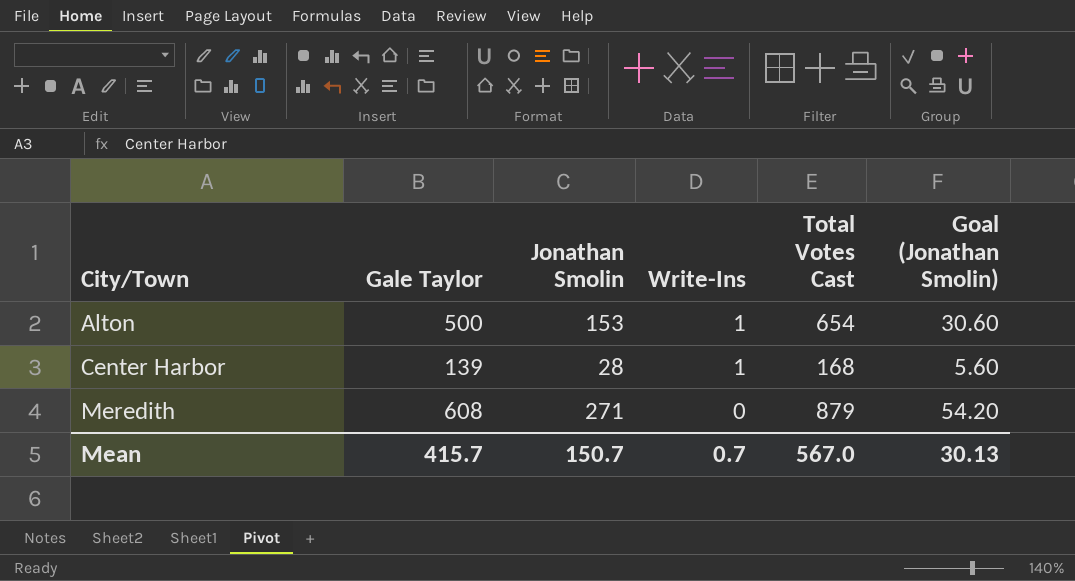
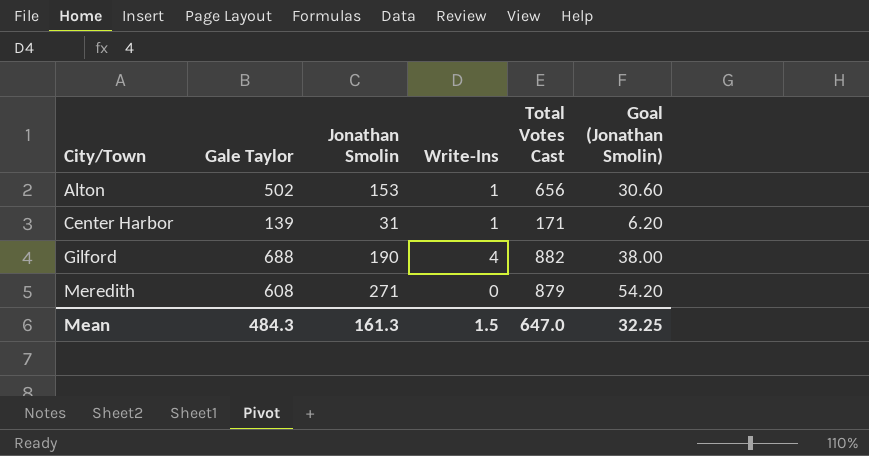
Alton | Gale Taylor: 500 -> 502
Alton | Total Votes Cast: 654 -> 656
Center Harbor | Jonathan Smolin: 28 -> 31
Center Harbor | Total Votes Cast: 168 -> 171
Center Harbor | Goal (Jonathan Smolin): 5.60 -> 6.20
row Gilford: none -> 688 | 190 | 4 | 882 | 38.00
Mean | Gale Taylor: 415.7 -> 484.3
Mean | Jonathan Smolin: 150.7 -> 161.3
Mean | Write-Ins: 0.7 -> 1.5
Mean | Total Votes Cast: 567.0 -> 647.0
Mean | Goal (Jonathan Smolin): 30.13 -> 32.25

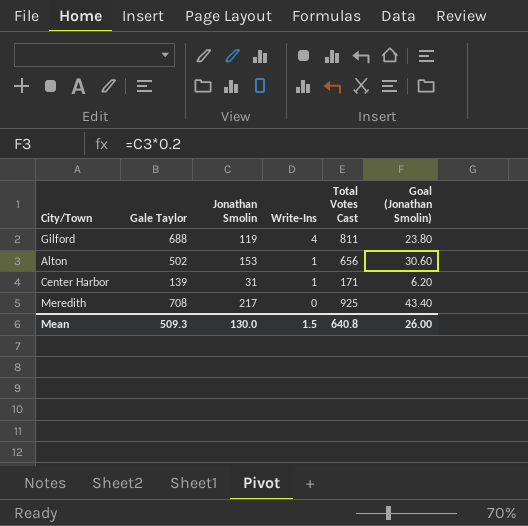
row order: City/Town ascending -> Write-Ins descending
Gilford | Jonathan Smolin: 190 -> 119
Gilford | Total Votes Cast: 882 -> 811
Gilford | Goal (Jonathan Smolin): 38.00 -> 23.80
Meredith | Gale Taylor: 608 -> 708
Meredith | Jonathan Smolin: 271 -> 217
Meredith | Total Votes Cast: 879 -> 925
Meredith | Goal (Jonathan Smolin): 54.20 -> 43.40
Mean | Gale Taylor: 484.3 -> 509.3
Mean | Jonathan Smolin: 161.3 -> 130.0
Mean | Total Votes Cast: 647.0 -> 640.8
Mean | Goal (Jonathan Smolin): 32.25 -> 26.00

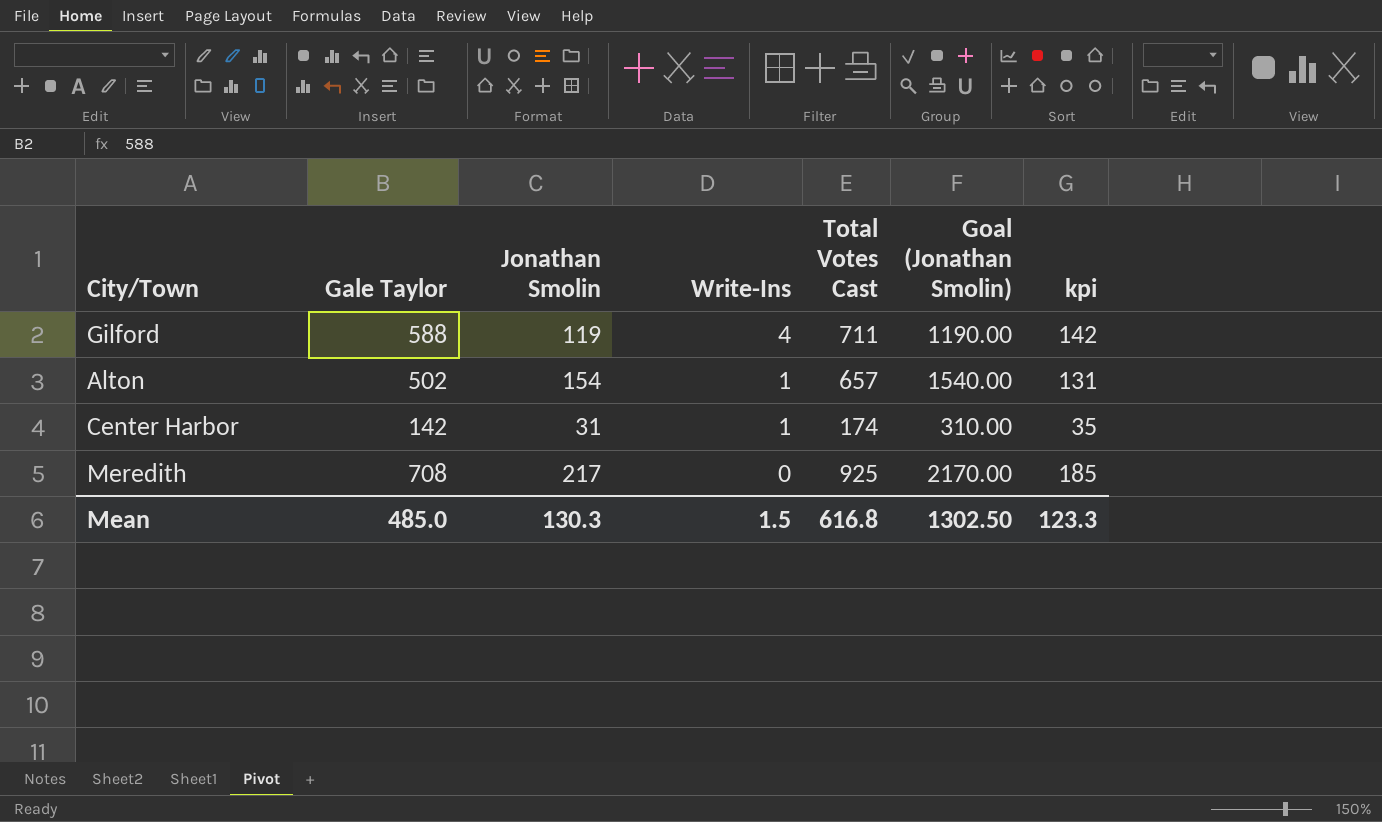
column Goal (Jonathan Smolin) | formula: [Jonathan Smolin] * 0.2 -> [Jonathan Smolin] * 10
column kpi | formula: none -> [Total Votes Cast] * 0.2
Gilford | Gale Taylor: 688 -> 588
Gilford | Total Votes Cast: 811 -> 711
Alton | Jonathan Smolin: 153 -> 154
Alton | Total Votes Cast: 656 -> 657
Center Harbor | Gale Taylor: 139 -> 142
Center Harbor | Total Votes Cast: 171 -> 174
Mean | Gale Taylor: 509.3 -> 485.0
Mean | Jonathan Smolin: 130.0 -> 130.3
Mean | Total Votes Cast: 640.8 -> 616.8
Mean | Goal (Jonathan Smolin): 26.00 -> 1302.50

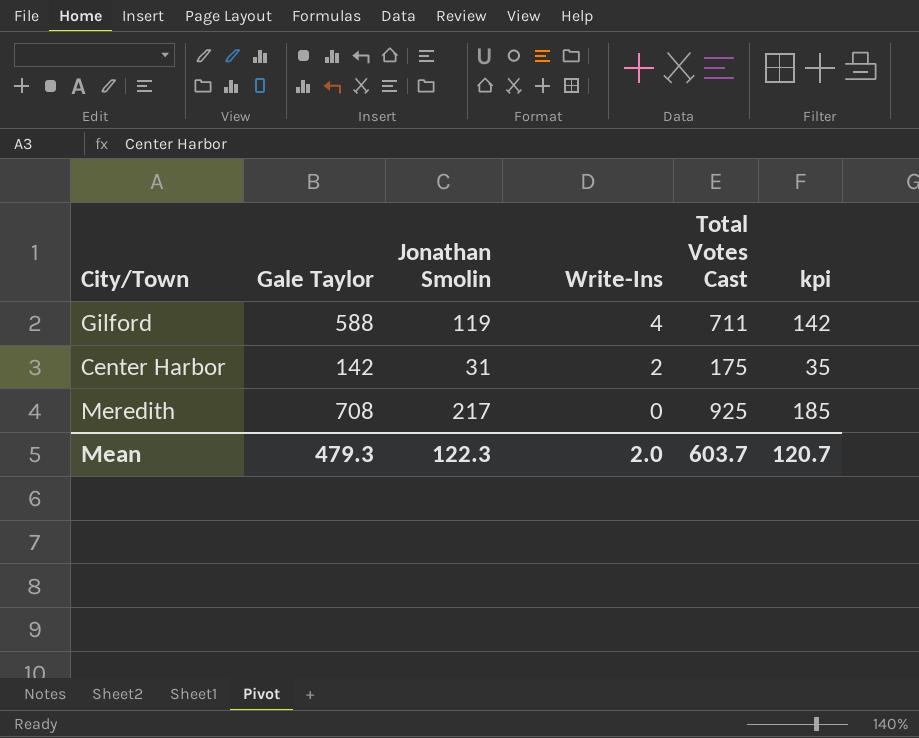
column Goal (Jonathan Smolin) | formula: [Jonathan Smolin] * 10 -> none
row Alton: 502 | 154 | 1 | 657 | 1540.00 | 131 -> none
Center Harbor | Write-Ins: 1 -> 2
Center Harbor | Total Votes Cast: 174 -> 175
Mean | Gale Taylor: 485.0 -> 479.3
Mean | Jonathan Smolin: 130.3 -> 122.3
Mean | Write-Ins: 1.5 -> 2.0
Mean | Total Votes Cast: 616.8 -> 603.7
Mean | kpi: 123.3 -> 120.7

